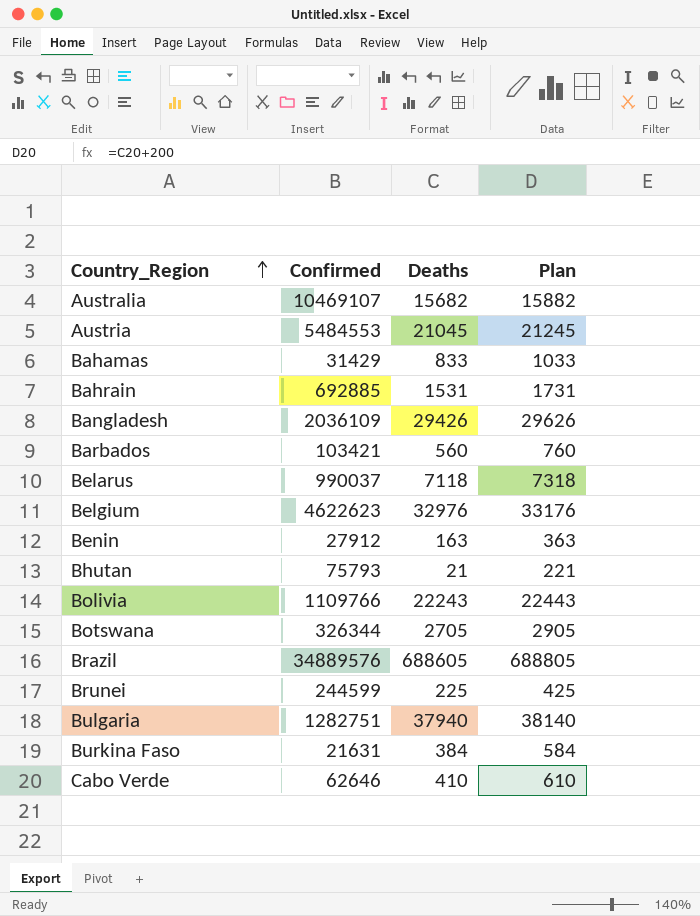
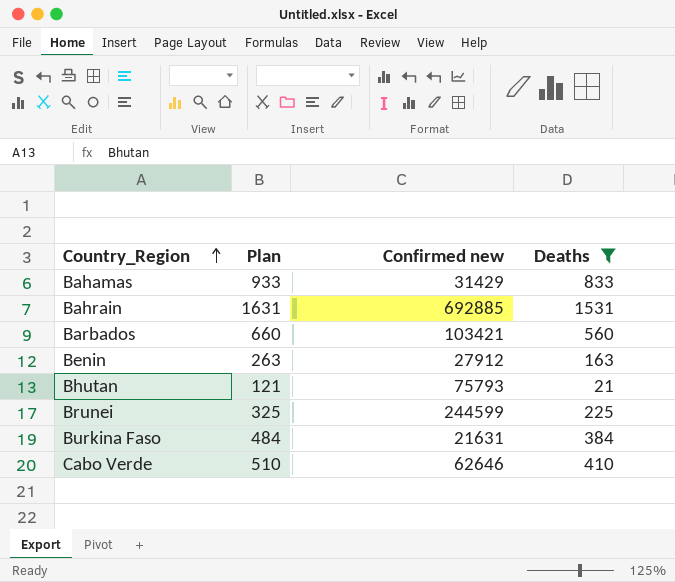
filter: none -> Deaths <= 1531
column Plan | formula: [Deaths] + 200 -> [Deaths] + 100
column Plan | position: 4 -> 2
column name: Confirmed -> Confirmed new

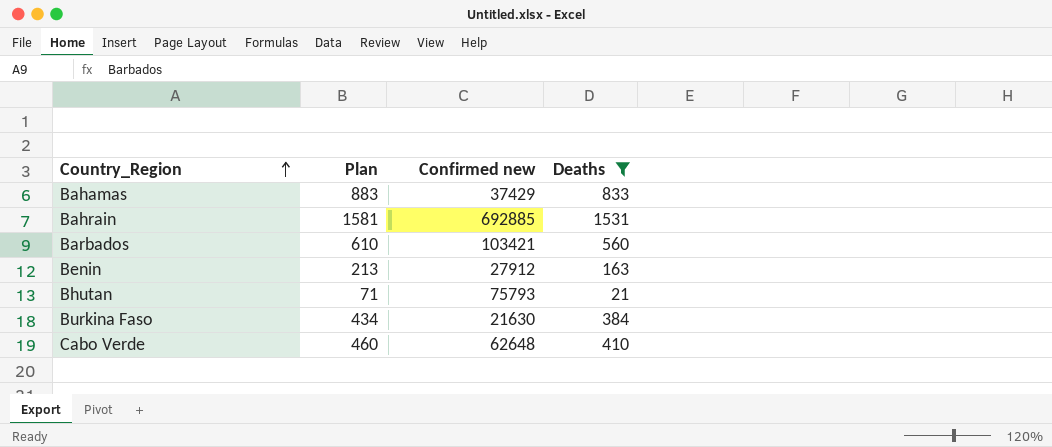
column Plan | formula: [Deaths] + 100 -> [Deaths] + 50
row Brunei: 325 | 244599 | 225 -> none
Bahamas | Confirmed new: 31429 -> 37429
Burkina Faso | Confirmed new: 21631 -> 21630
Cabo Verde | Confirmed new: 62646 -> 62648

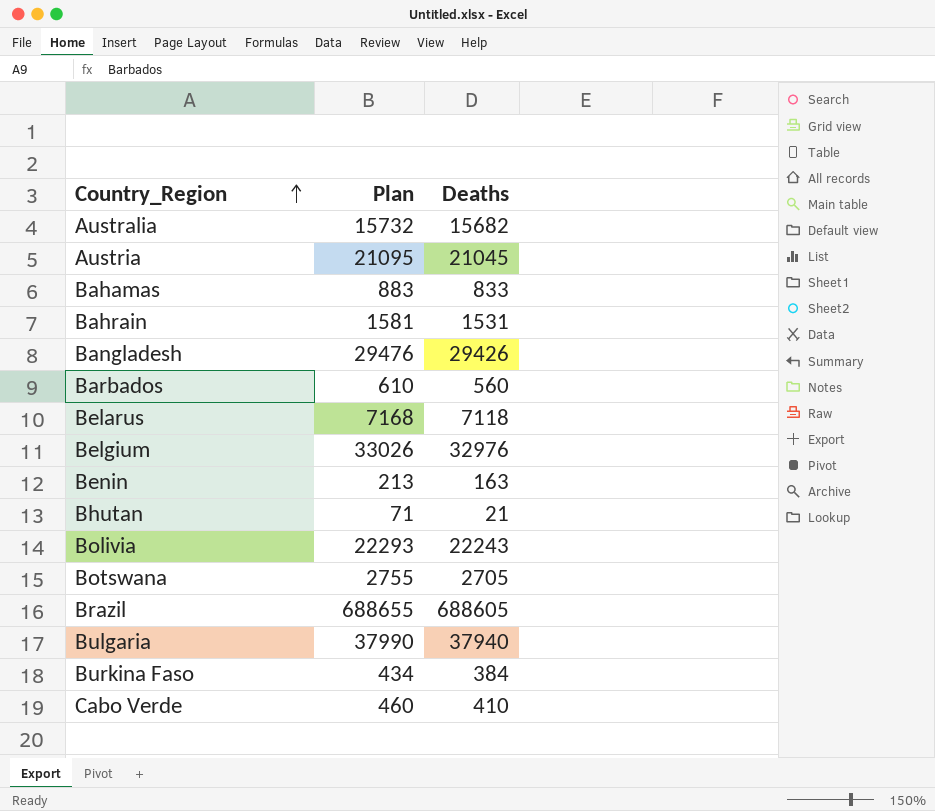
filter: Deaths <= 1531 -> none
column Confirmed new | position: 3 -> none

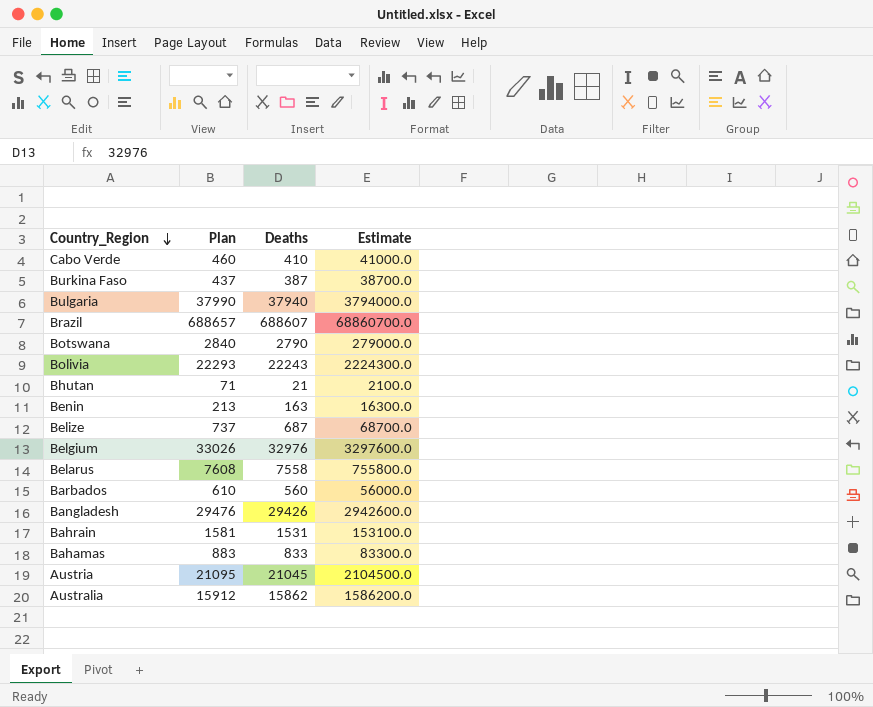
row order: Country_Region ascending -> Country_Region descending
column Estimate | formula: none -> [Deaths] * 100
Burkina Faso | Plan: 434 -> 437
Burkina Faso | Deaths: 384 -> 387
Brazil | Plan: 688655 -> 688657
Brazil | Deaths: 688605 -> 688607
Botswana | Plan: 2755 -> 2840
Botswana | Deaths: 2705 -> 2790
row Belize: none -> 737 | 687 | 68700.0
Belarus | Plan: 7168 -> 7608
Belarus | Deaths: 7118 -> 7558
Australia | Plan: 15732 -> 15912
Australia | Deaths: 15682 -> 15862

